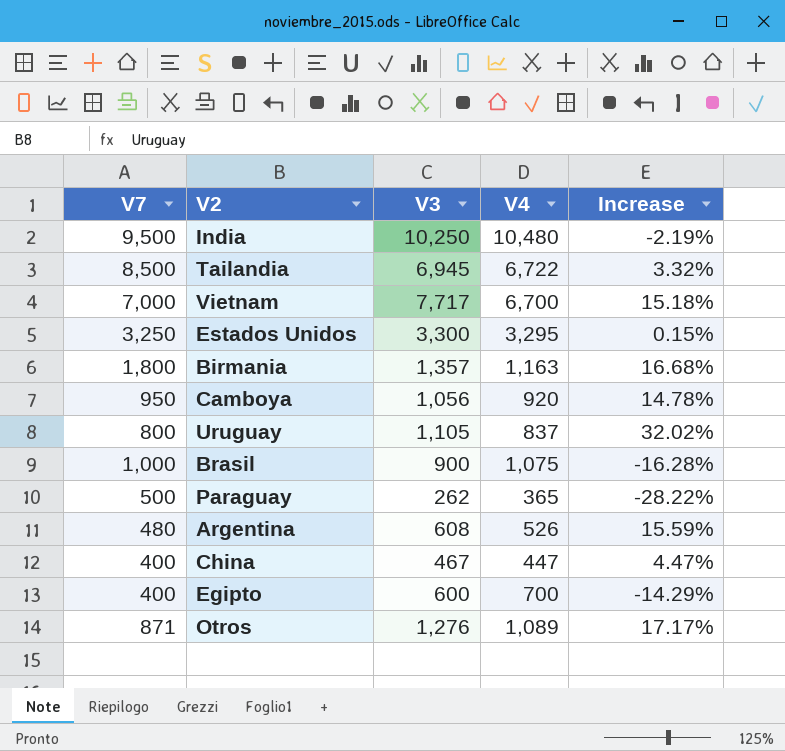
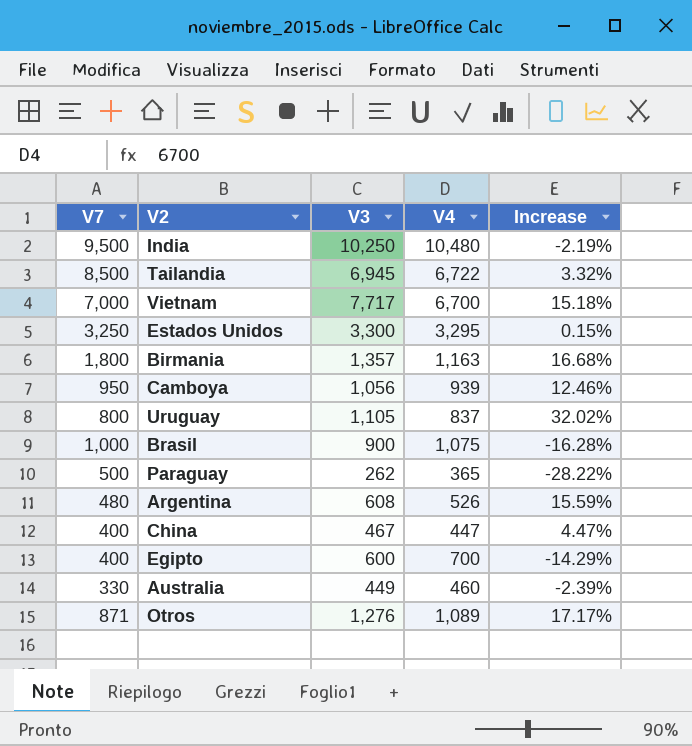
Camboya | V4: 920 -> 939
Camboya | Increase: 14.78% -> 12.46%
row Australia: none -> 330 | 449 | 460 | -2.39%

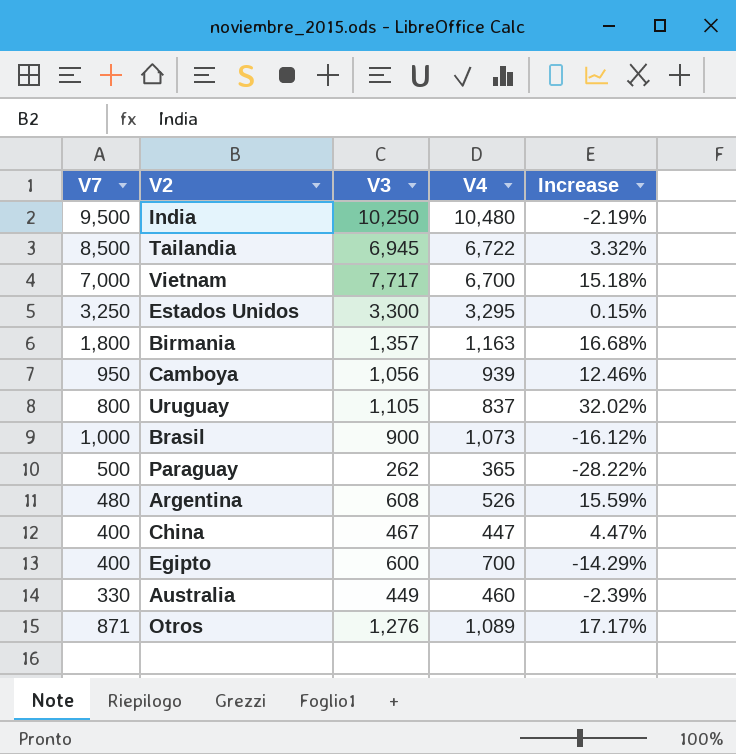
Brasil | V4: 1,075 -> 1,073
Brasil | Increase: -16.28% -> -16.12%

